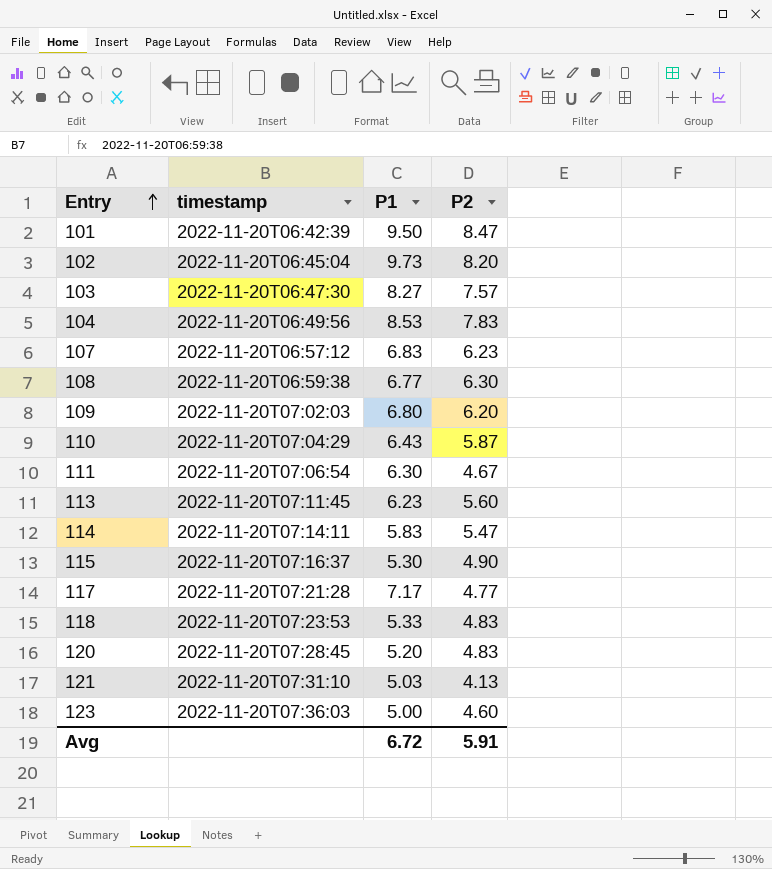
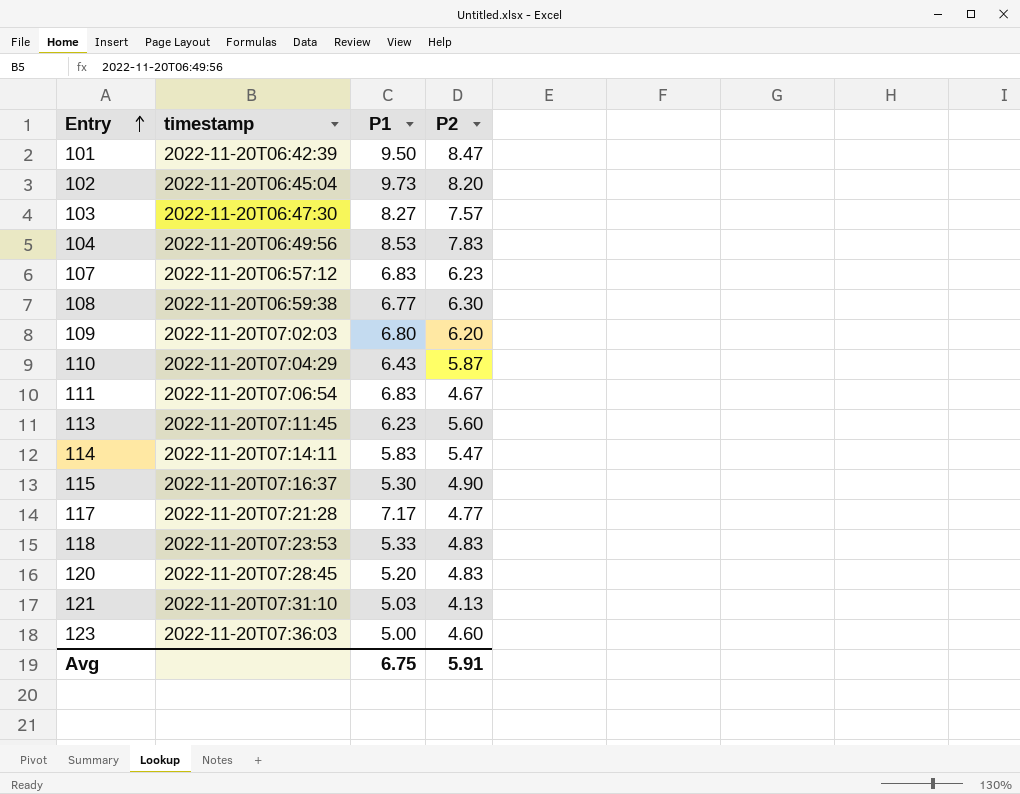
111 | P1: 6.30 -> 6.83
Avg | P1: 6.72 -> 6.75

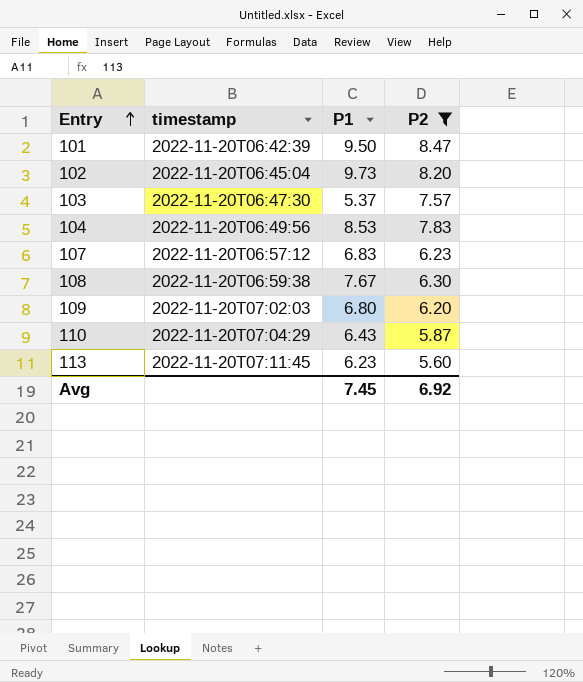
filter: none -> P2 >= 5.60
103 | P1: 8.27 -> 5.37
108 | P1: 6.77 -> 7.67
Avg | P1: 6.75 -> 7.45
Avg | P2: 5.91 -> 6.92

